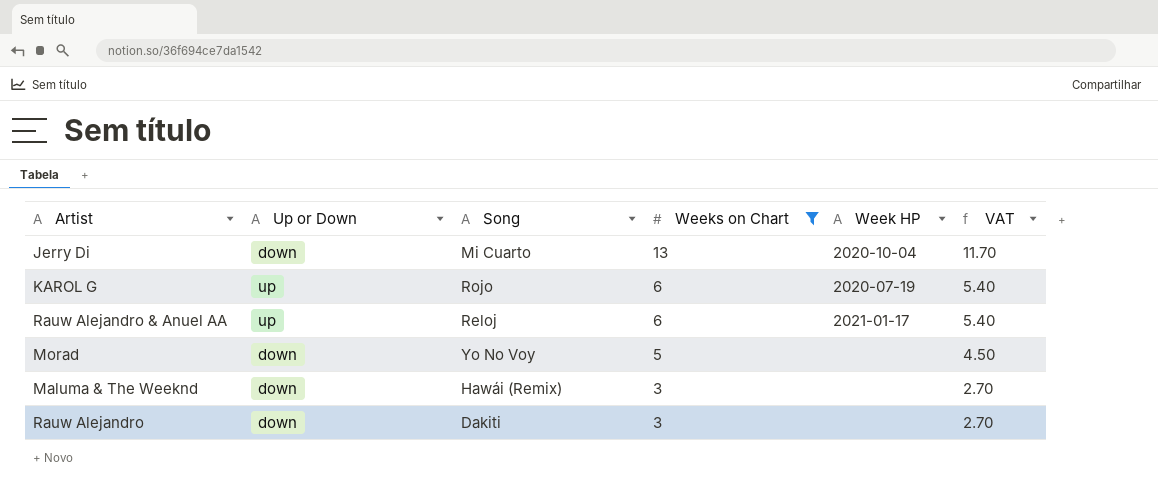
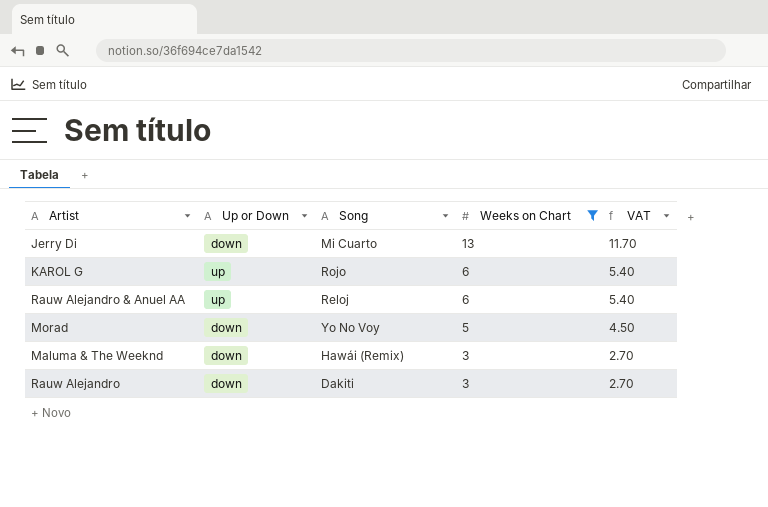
column Week HP | position: 5 -> none

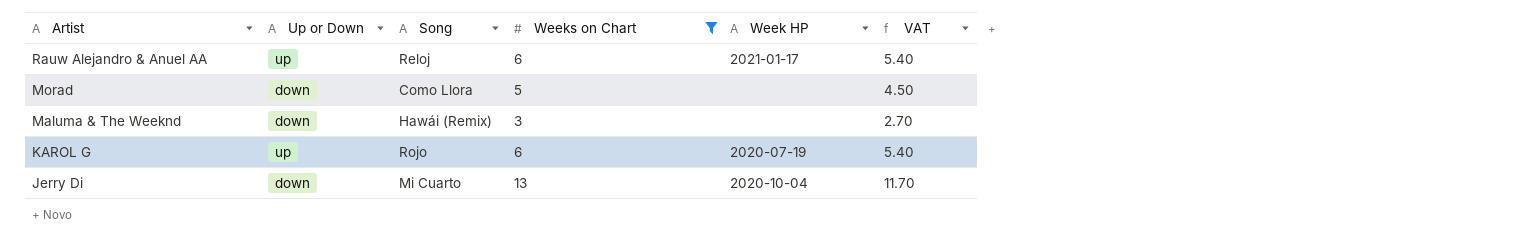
row order: Weeks on Chart descending -> Artist descending
column Week HP | position: none -> 5
row Rauw Alejandro: down | Dakiti | 3 | 2.70 -> none
Morad | Song: Yo No Voy -> Como Llora

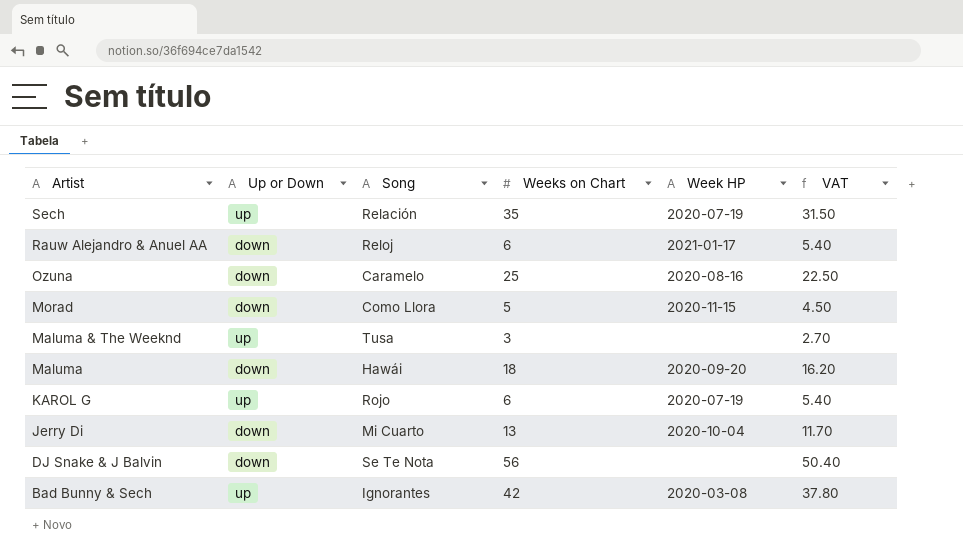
filter: Weeks on Chart <= 13 -> none
Rauw Alejandro & Anuel AA | Up or Down: up -> down
Morad | Week HP: none -> 2020-11-15
Maluma & The Weeknd | Up or Down: down -> up
Maluma & The Weeknd | Song: Hawái (Remix) -> Tusa

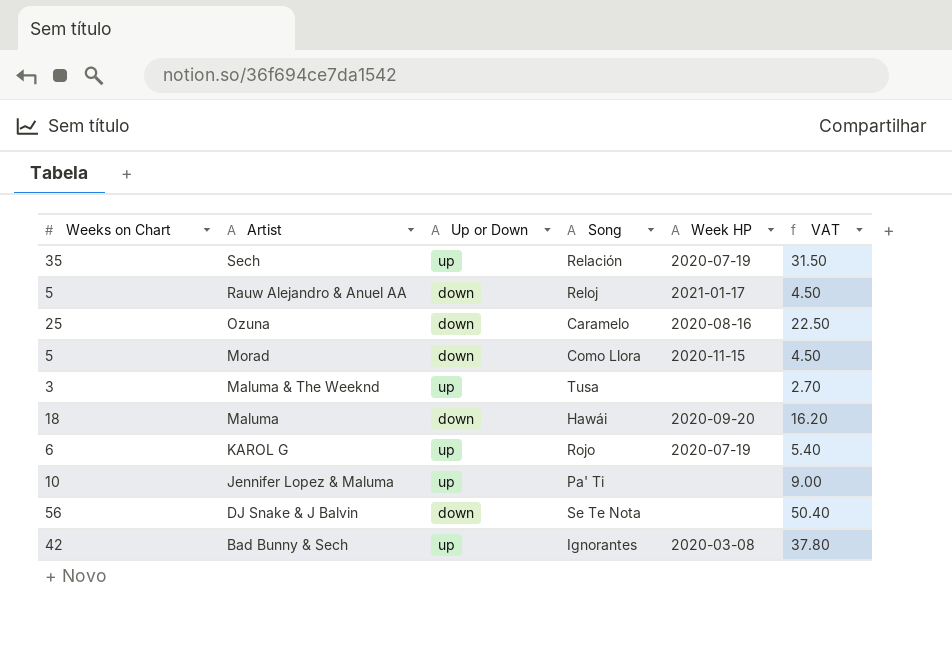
column Weeks on Chart | position: 4 -> 1
row Jerry Di: down | Mi Cuarto | 13 | 2020-10-04 | 11.70 -> none
Rauw Alejandro & Anuel AA | Weeks on Chart: 6 -> 5
Rauw Alejandro & Anuel AA | VAT: 5.40 -> 4.50
row Jennifer Lopez & Maluma: none -> 10 | up | Pa' Ti | none | 9.00

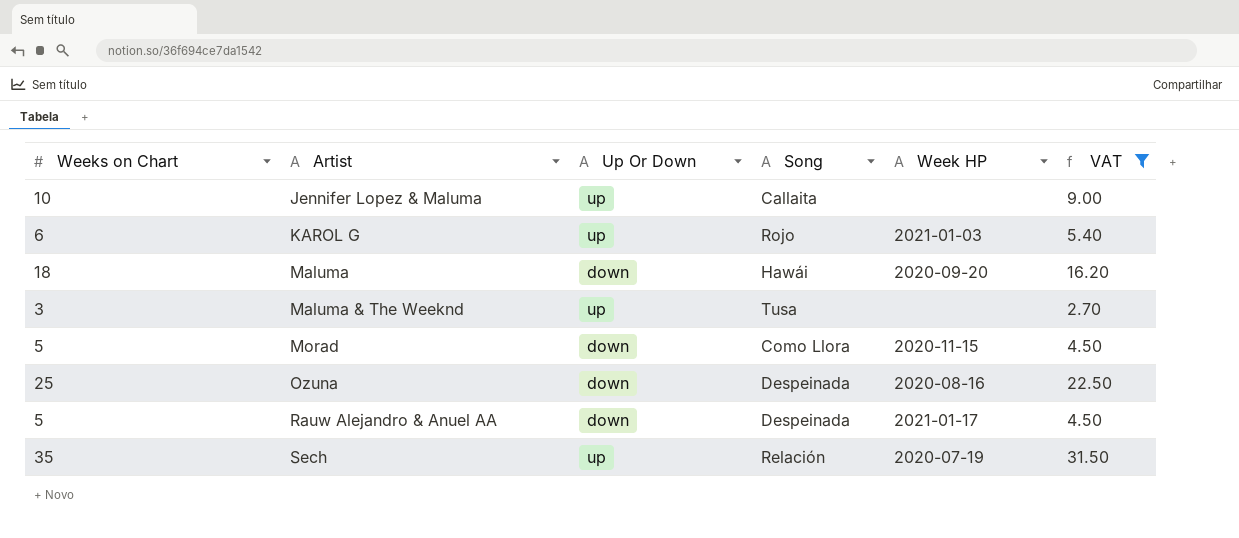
filter: none -> VAT <= 31.50
row order: Artist descending -> Artist ascending
column name: Up or Down -> Up Or Down
Jennifer Lopez & Maluma | Song: Pa' Ti -> Callaita
KAROL G | Week HP: 2020-07-19 -> 2021-01-03
Ozuna | Song: Caramelo -> Despeinada
Rauw Alejandro & Anuel AA | Song: Reloj -> Despeinada

